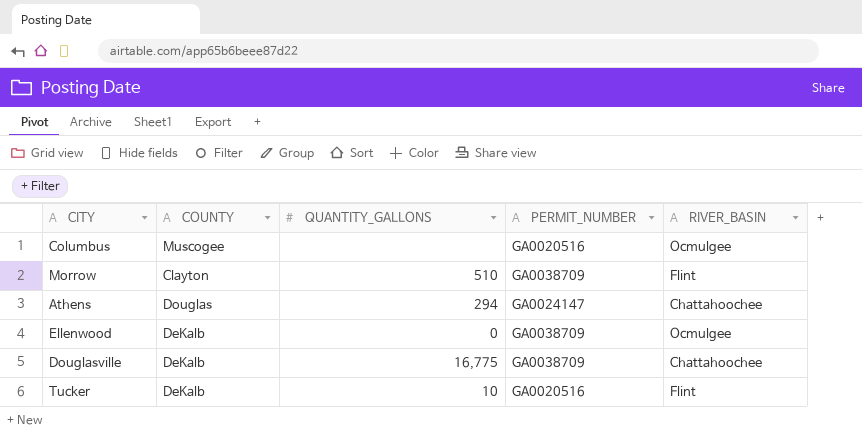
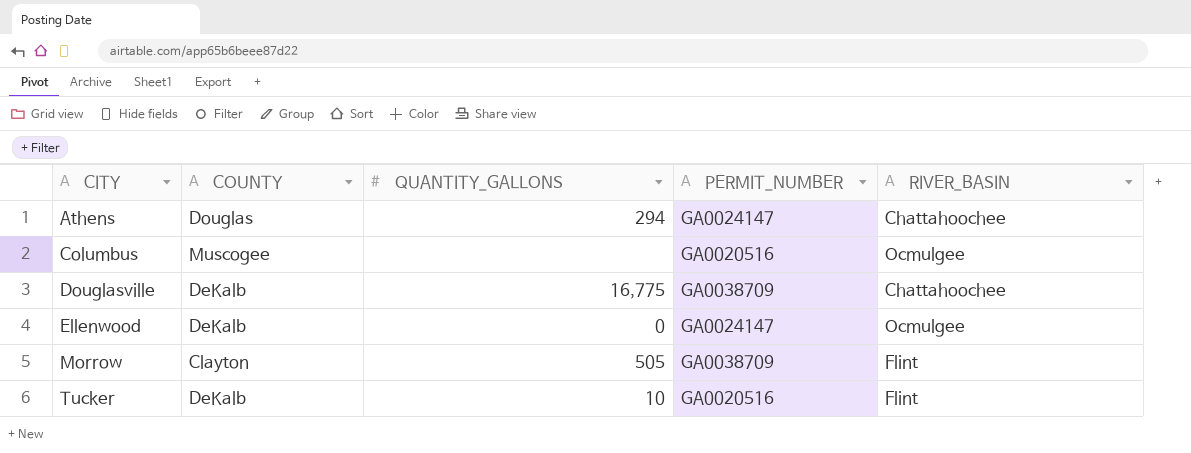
row order: none -> CITY ascending
Ellenwood | PERMIT_NUMBER: GA0038709 -> GA0024147
Morrow | QUANTITY_GALLONS: 510 -> 505

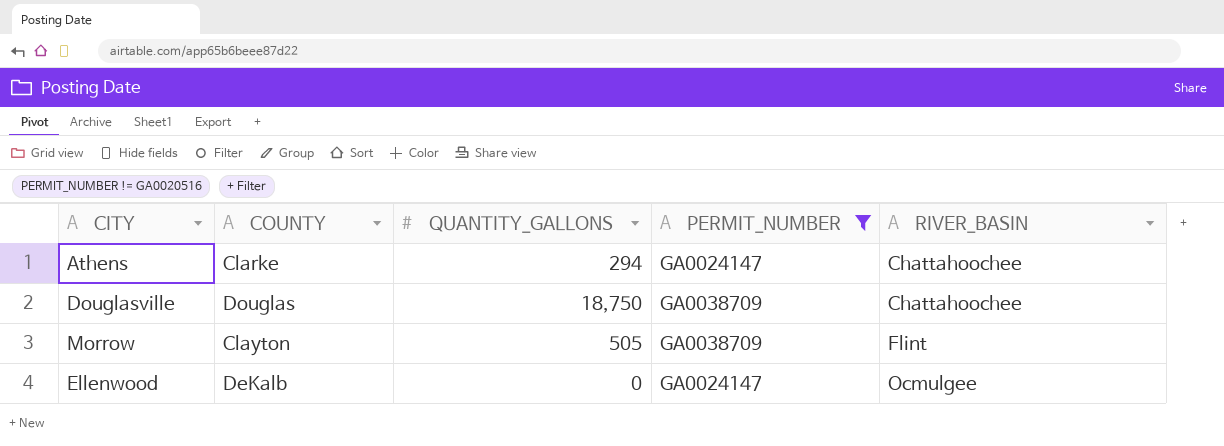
filter: none -> PERMIT_NUMBER != GA0020516
row order: CITY ascending -> RIVER_BASIN ascending
Athens | COUNTY: Douglas -> Clarke
Douglasville | COUNTY: DeKalb -> Douglas
Douglasville | QUANTITY_GALLONS: 16,775 -> 18,750

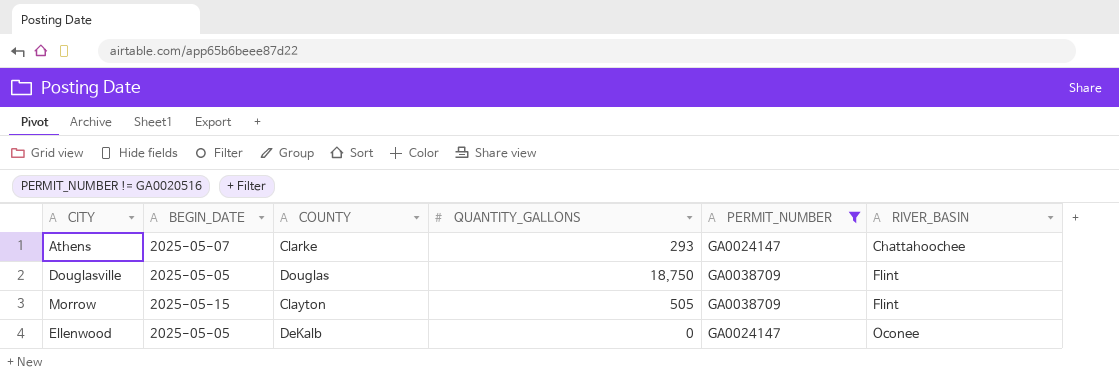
column BEGIN_DATE | position: none -> 2
Athens | QUANTITY_GALLONS: 294 -> 293
Douglasville | RIVER_BASIN: Chattahoochee -> Flint
Ellenwood | RIVER_BASIN: Ocmulgee -> Oconee

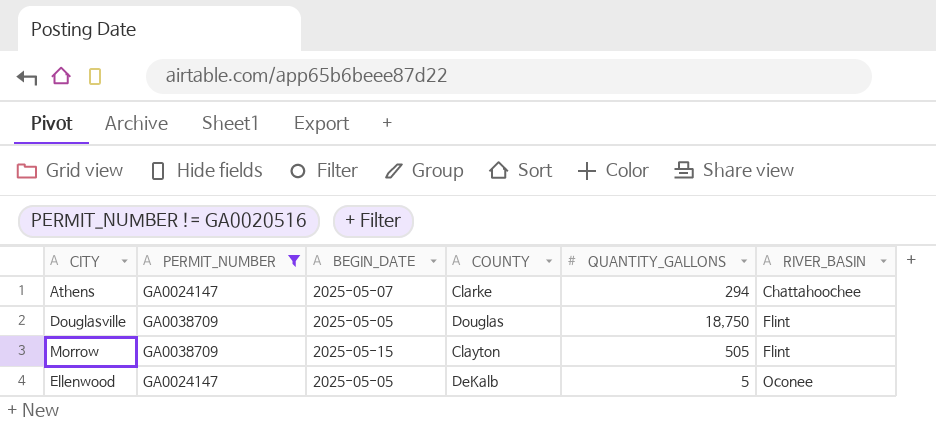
column PERMIT_NUMBER | position: 5 -> 2
Athens | QUANTITY_GALLONS: 293 -> 294
Ellenwood | QUANTITY_GALLONS: 0 -> 5

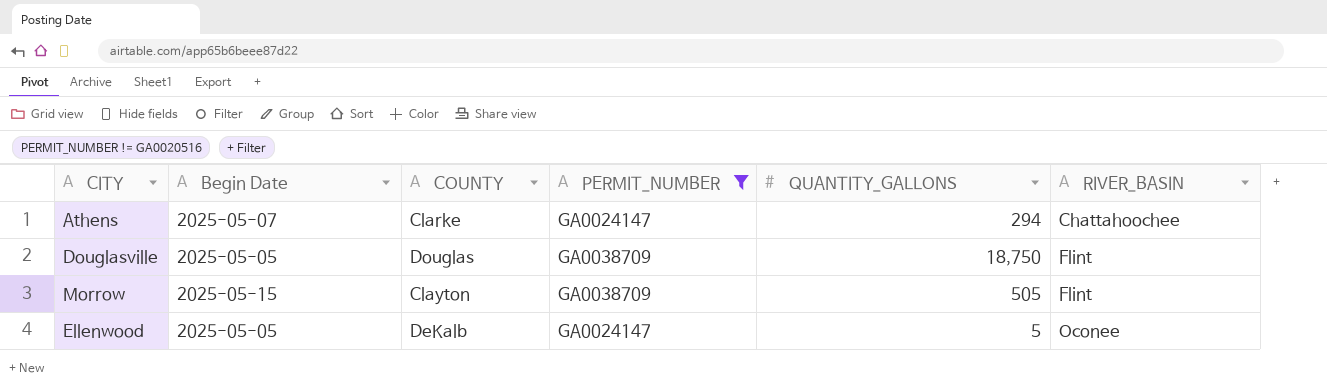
column name: BEGIN_DATE -> Begin Date
column PERMIT_NUMBER | position: 2 -> 4

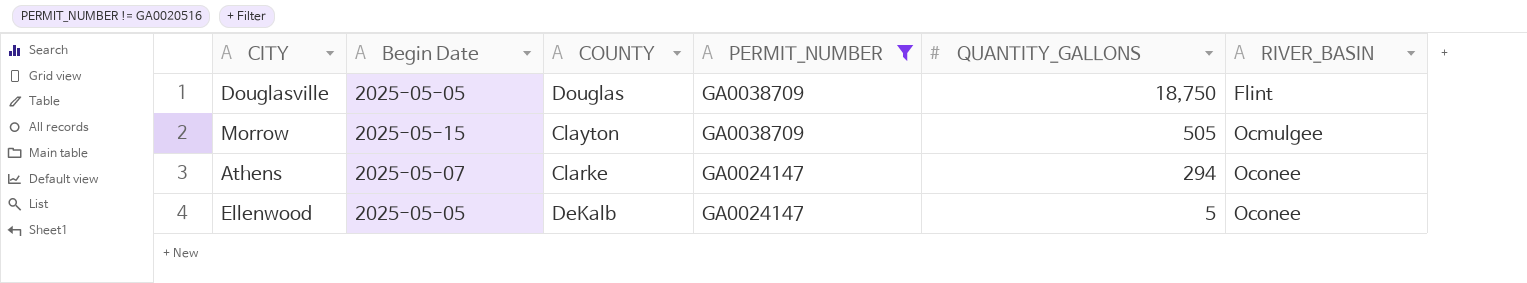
row order: RIVER_BASIN ascending -> PERMIT_NUMBER descending
Morrow | RIVER_BASIN: Flint -> Ocmulgee
Athens | RIVER_BASIN: Chattahoochee -> Oconee

